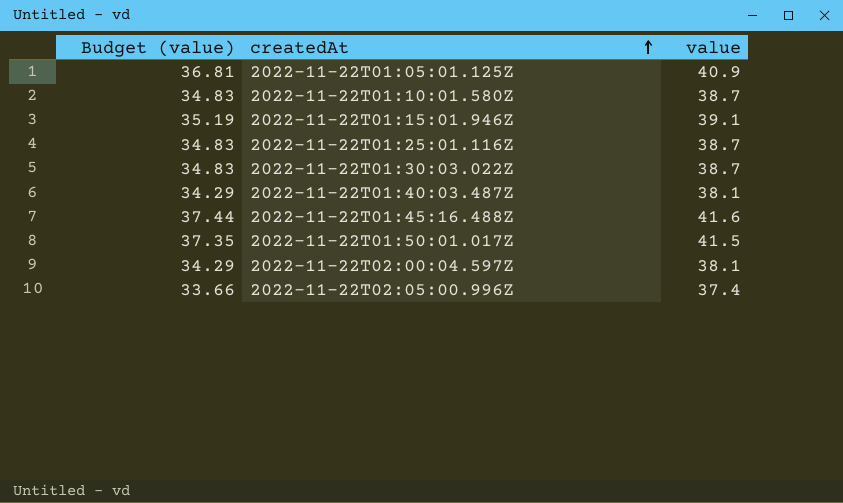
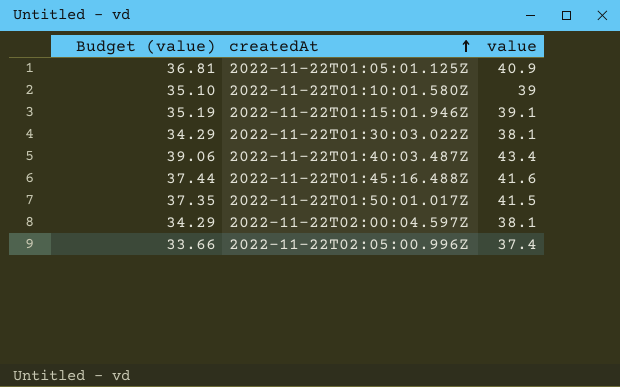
row 2022-11-22T01:25:01.116Z: 34.83 | 38.7 -> none
2022-11-22T01:10:01.580Z | Budget (value): 34.83 -> 35.10
2022-11-22T01:10:01.580Z | value: 38.7 -> 39
2022-11-22T01:30:03.022Z | Budget (value): 34.83 -> 34.29
2022-11-22T01:30:03.022Z | value: 38.7 -> 38.1
2022-11-22T01:40:03.487Z | Budget (value): 34.29 -> 39.06
2022-11-22T01:40:03.487Z | value: 38.1 -> 43.4

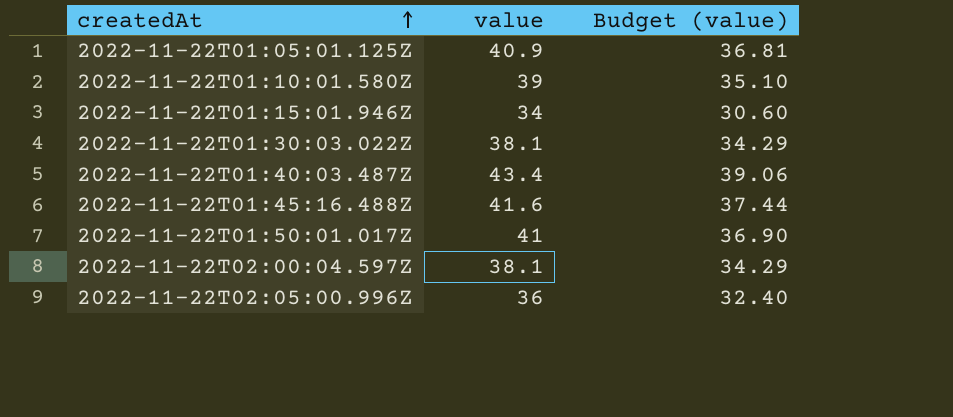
column Budget (value) | position: 1 -> 3
2022-11-22T01:15:01.946Z | value: 39.1 -> 34
2022-11-22T01:15:01.946Z | Budget (value): 35.19 -> 30.60
2022-11-22T01:50:01.017Z | value: 41.5 -> 41
2022-11-22T01:50:01.017Z | Budget (value): 37.35 -> 36.90
2022-11-22T02:05:00.996Z | value: 37.4 -> 36
2022-11-22T02:05:00.996Z | Budget (value): 33.66 -> 32.40

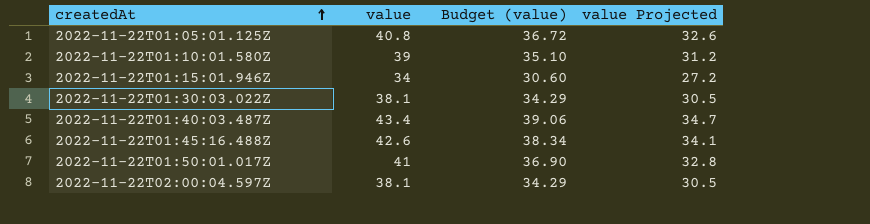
column value Projected | formula: none -> [value] * 0.8
row 2022-11-22T02:05:00.996Z: 36 | 32.40 -> none
2022-11-22T01:05:01.125Z | value: 40.9 -> 40.8
2022-11-22T01:05:01.125Z | Budget (value): 36.81 -> 36.72
2022-11-22T01:45:16.488Z | value: 41.6 -> 42.6
2022-11-22T01:45:16.488Z | Budget (value): 37.44 -> 38.34

